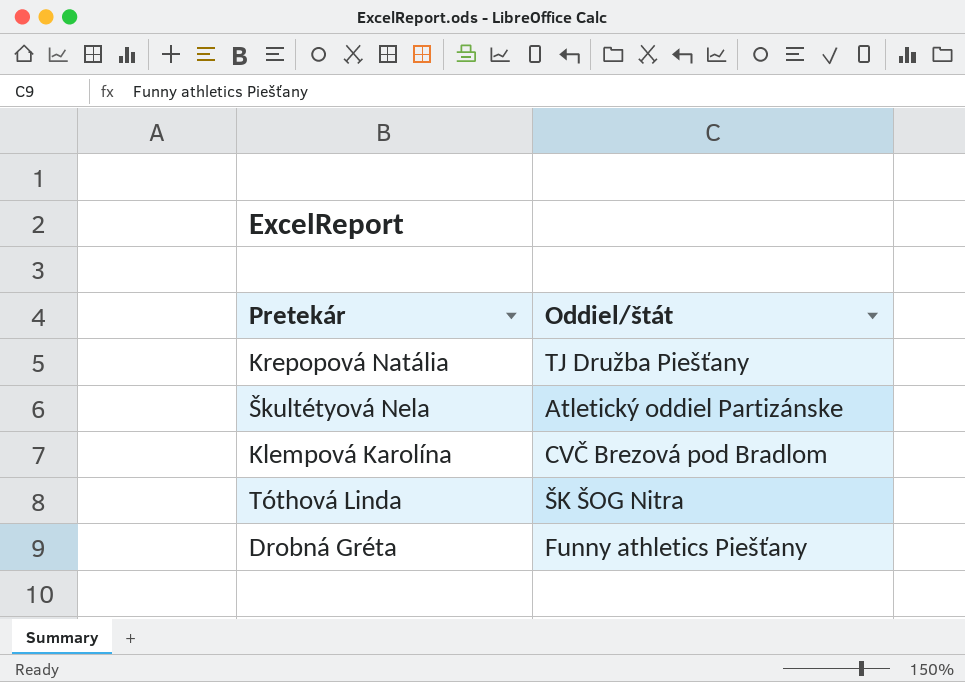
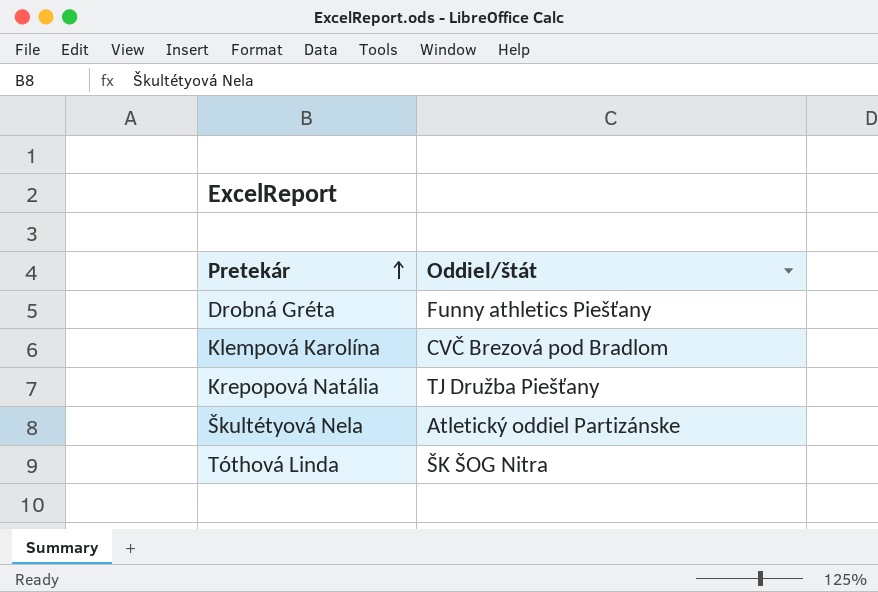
row order: none -> Pretekár ascending

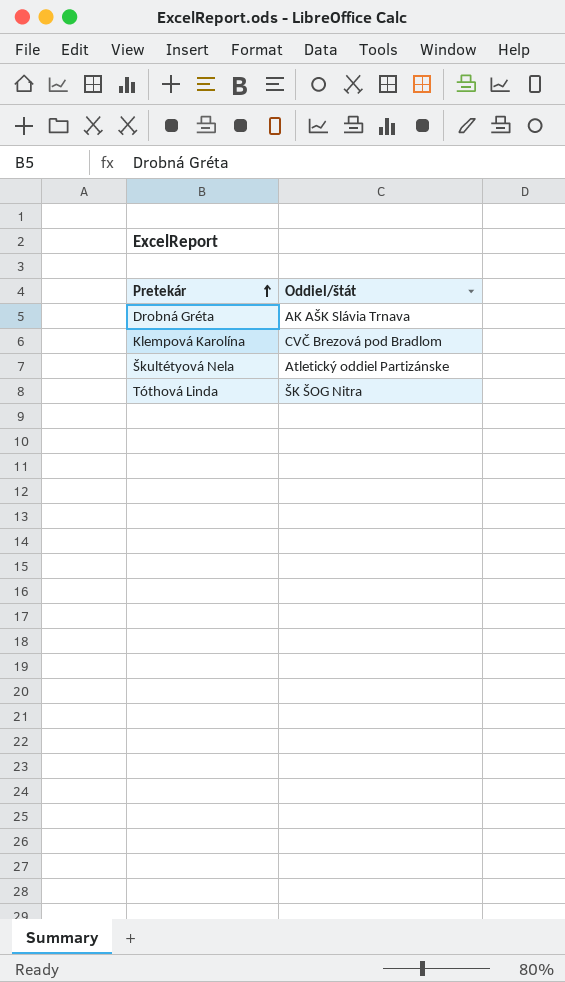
row Krepopová Natália: TJ Družba Piešťany -> none
Drobná Gréta | Oddiel/štát: Funny athletics Piešťany -> AK AŠK Slávia Trnava

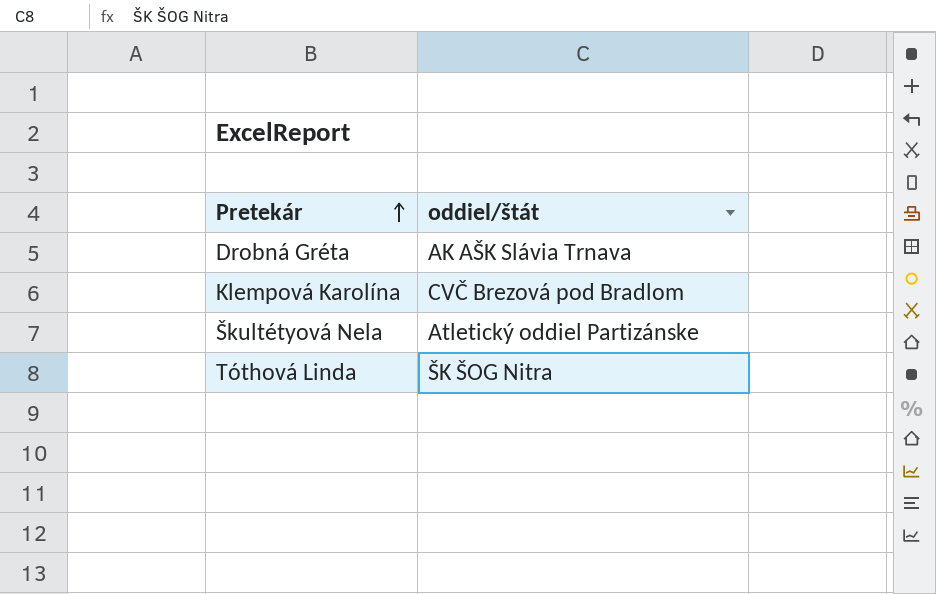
column name: Oddiel/štát -> oddiel/štát

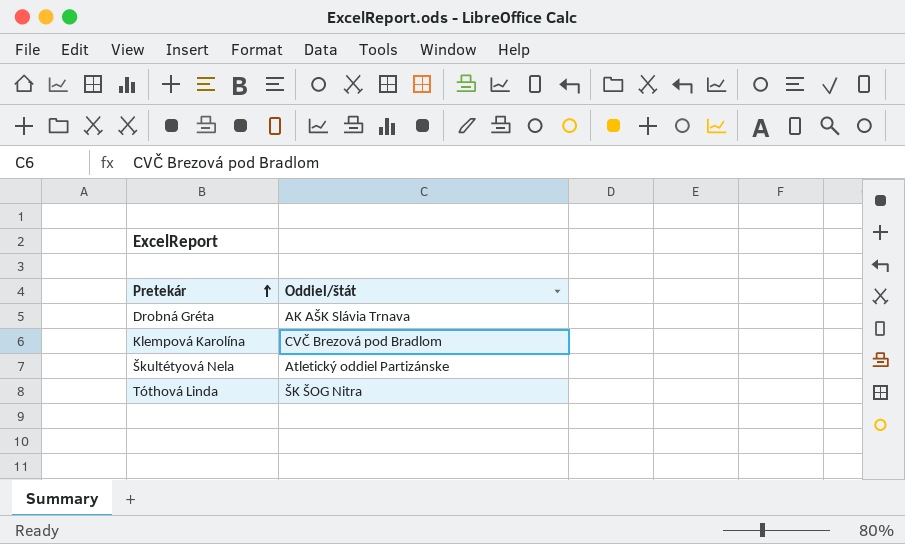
column name: oddiel/štát -> Oddiel/štát

